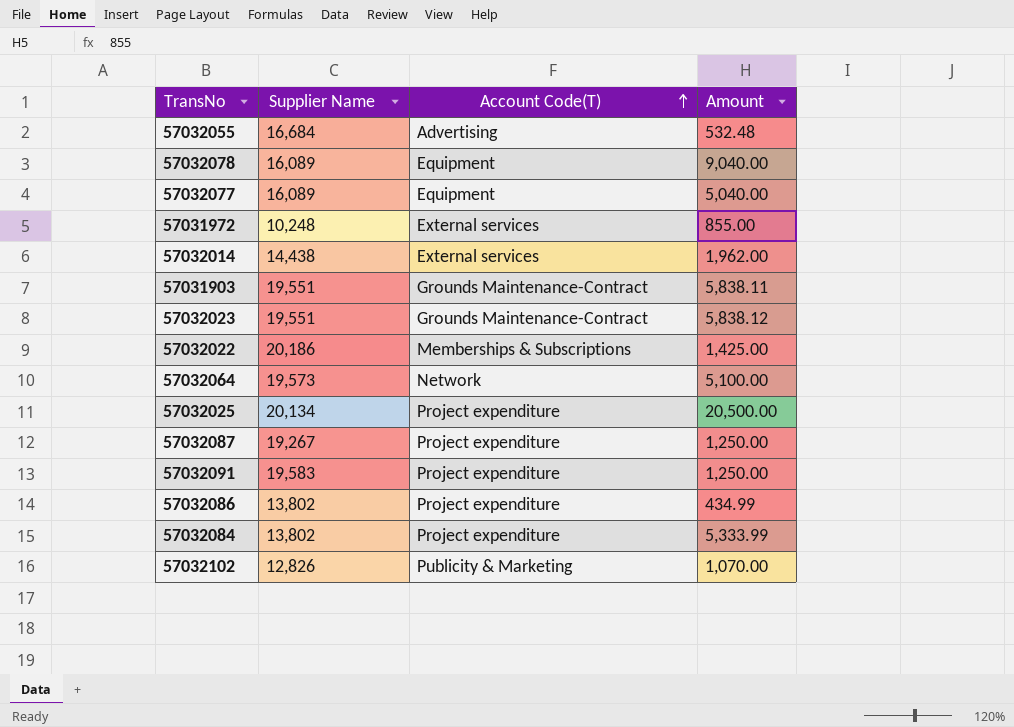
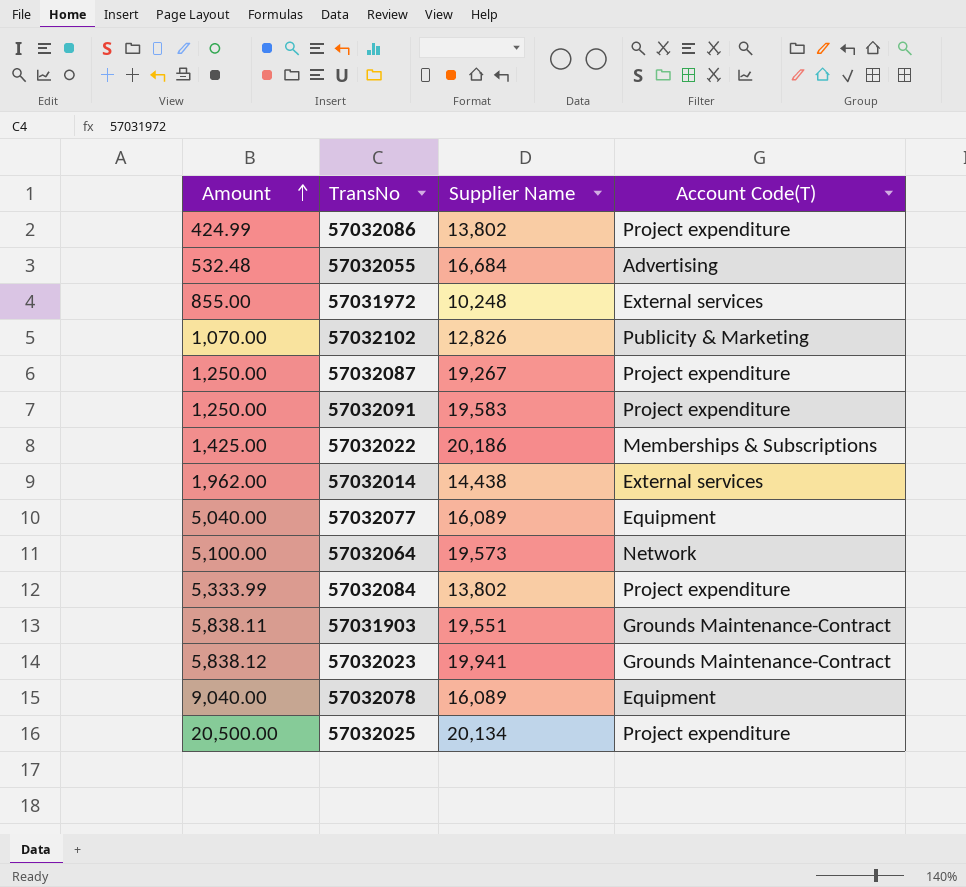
row order: Account Code(T) ascending -> Amount ascending
column Amount | position: 4 -> 1
57032086 | Amount: 434.99 -> 424.99
57032023 | Supplier Name: 19,551 -> 19,941

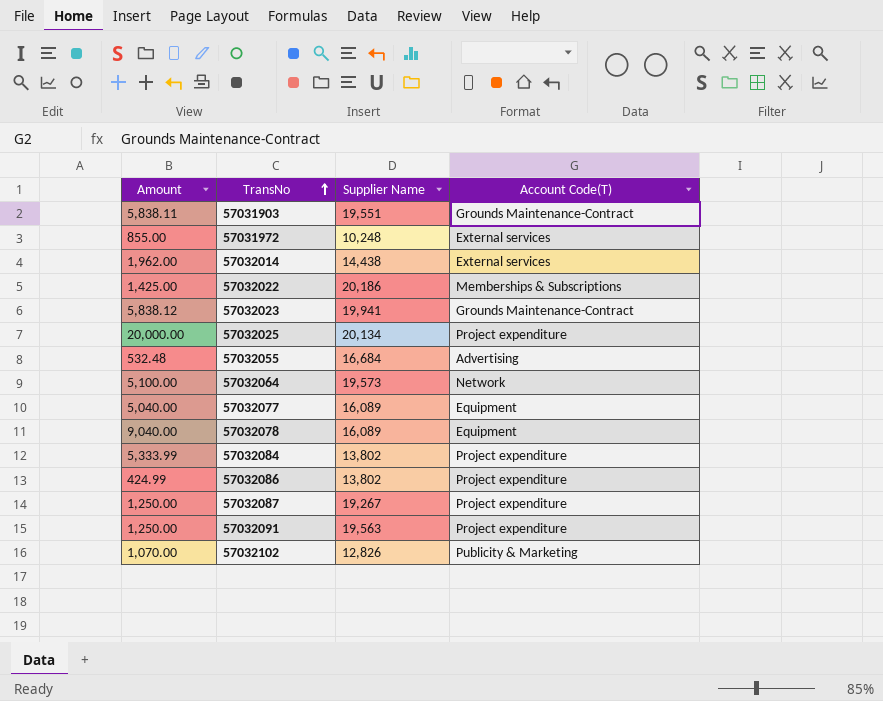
row order: Amount ascending -> TransNo ascending
57032025 | Amount: 20,500.00 -> 20,000.00
57032091 | Supplier Name: 19,583 -> 19,563

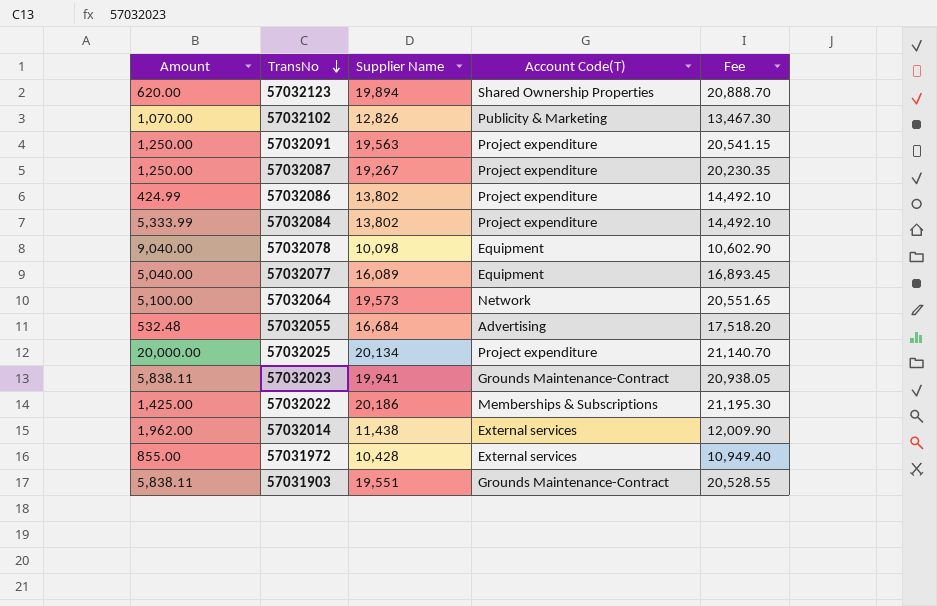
row order: TransNo ascending -> TransNo descending
column Fee | formula: none -> [Supplier Name] * 1.05
row 57032123: none -> 620.00 | 19,894 | Shared Ownership Properties | 20,888.70
57032078 | Supplier Name: 16,089 -> 10,098
57032023 | Amount: 5,838.12 -> 5,838.11
57032014 | Supplier Name: 14,438 -> 11,438
57031972 | Supplier Name: 10,248 -> 10,428

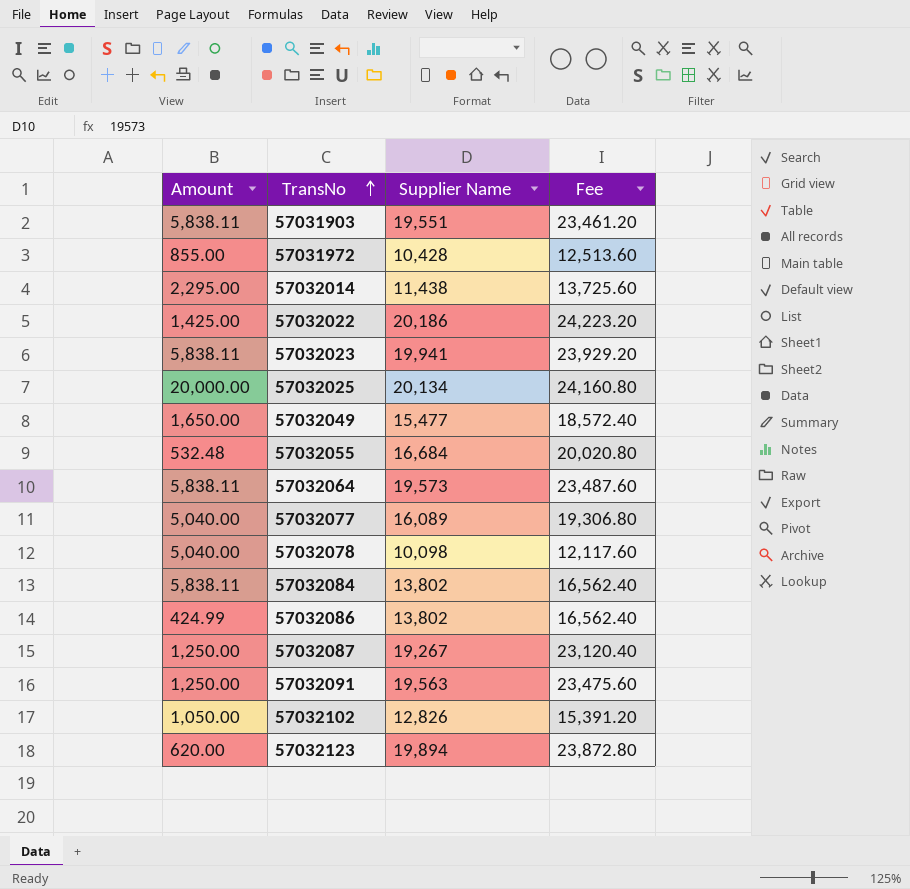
row order: TransNo descending -> TransNo ascending
column Account Code(T) | position: 4 -> none
column Fee | formula: [Supplier Name] * 1.05 -> [Supplier Name] * 1.2
57032014 | Amount: 1,962.00 -> 2,295.00
row 57032049: none -> 1,650.00 | 15,477 | 18,572.40
57032064 | Amount: 5,100.00 -> 5,838.11
57032078 | Amount: 9,040.00 -> 5,040.00
57032084 | Amount: 5,333.99 -> 5,838.11
57032102 | Amount: 1,070.00 -> 1,050.00

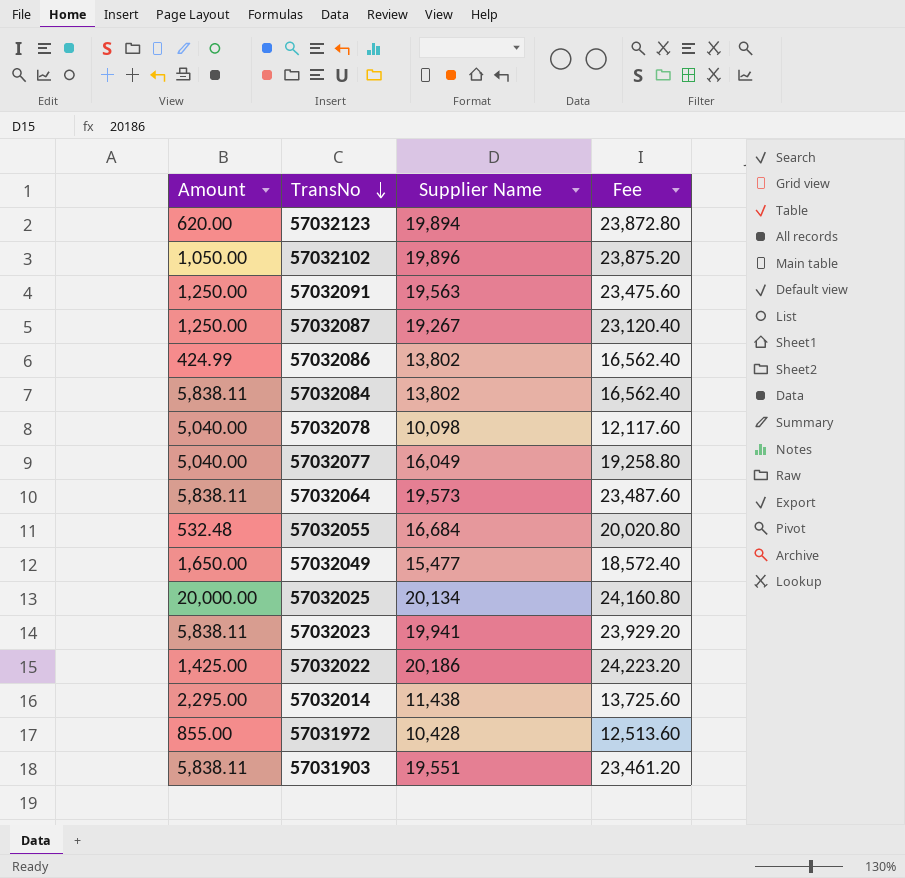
row order: TransNo ascending -> TransNo descending
57032102 | Supplier Name: 12,826 -> 19,896
57032102 | Fee: 15,391.20 -> 23,875.20
57032077 | Supplier Name: 16,089 -> 16,049
57032077 | Fee: 19,306.80 -> 19,258.80

